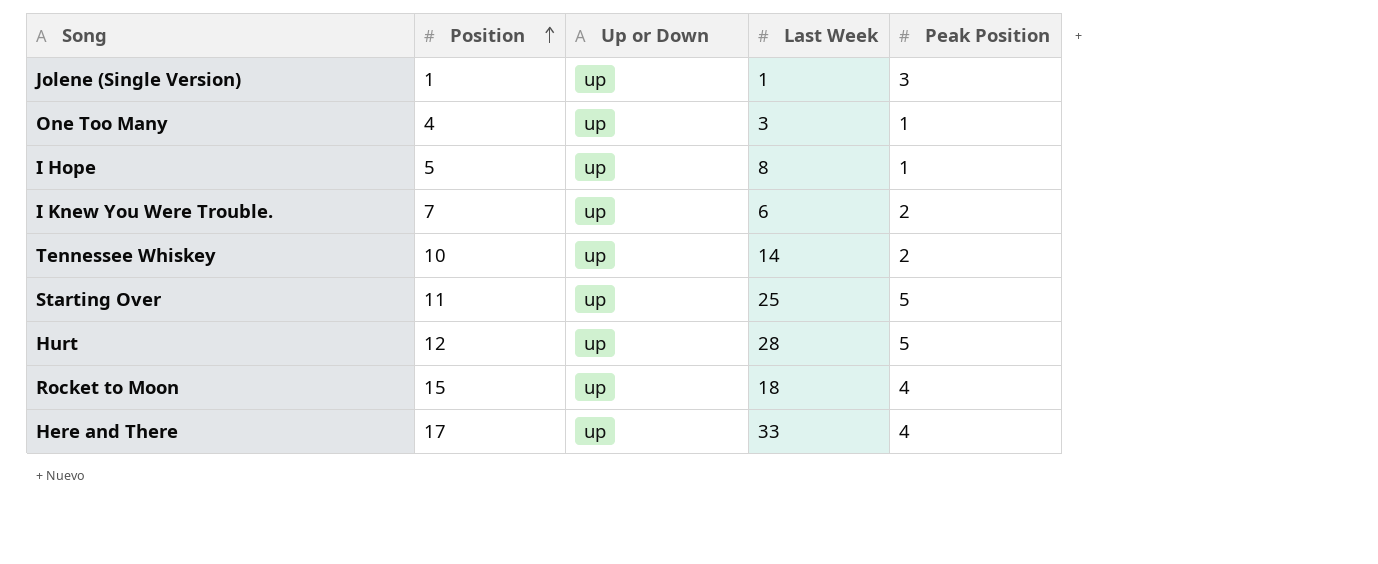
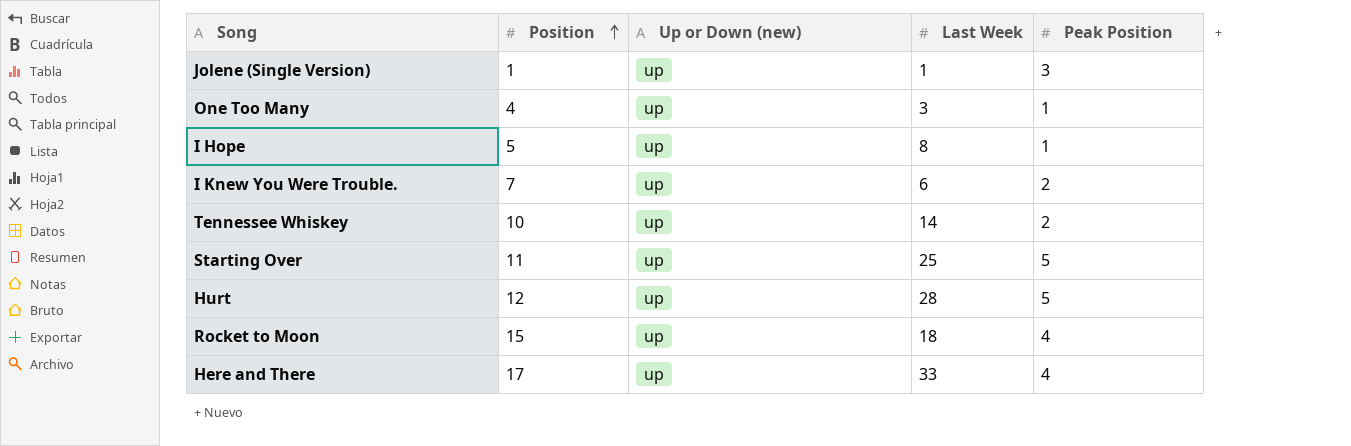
column name: Up or Down -> Up or Down (new)

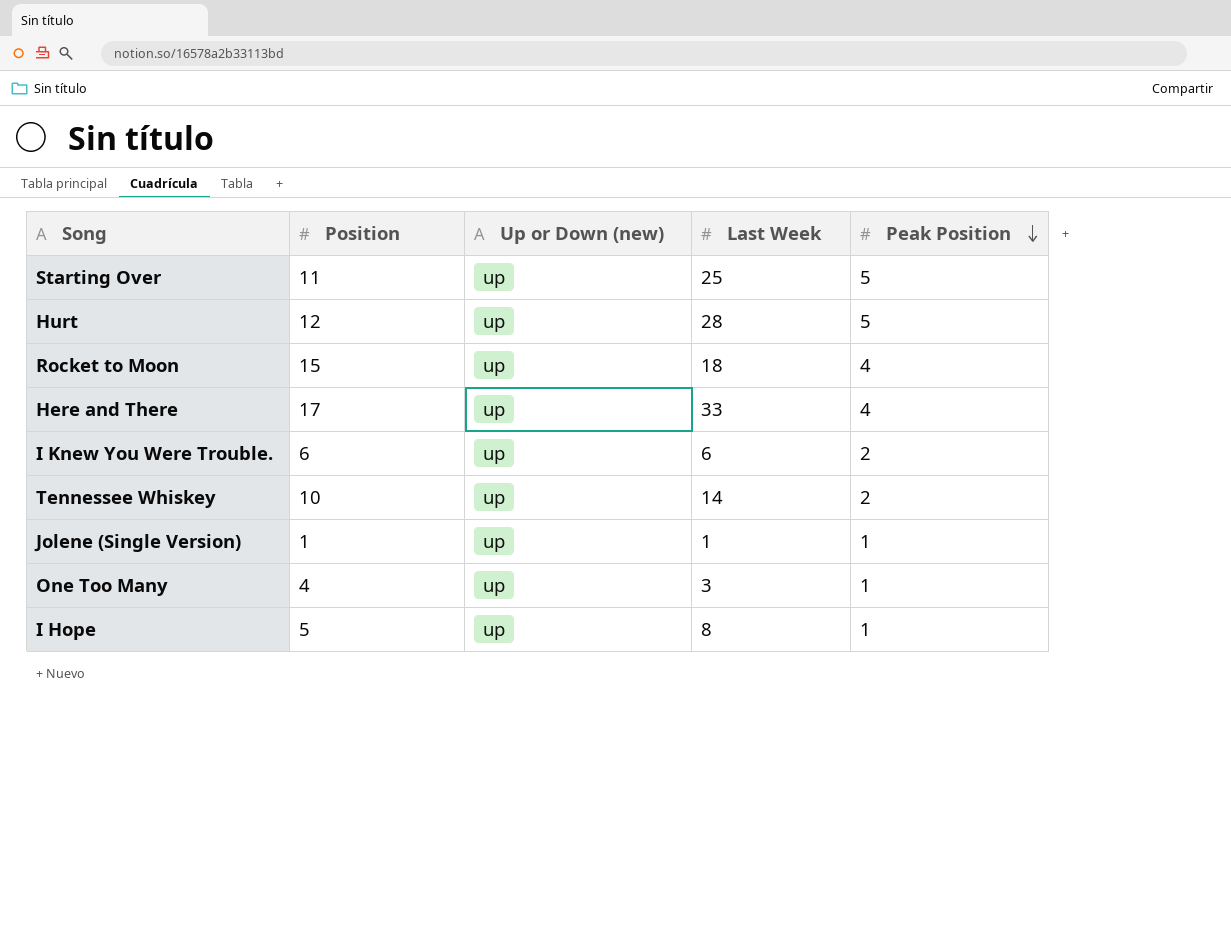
row order: Position ascending -> Peak Position descending
I Knew You Were Trouble. | Position: 7 -> 6
Jolene (Single Version) | Peak Position: 3 -> 1

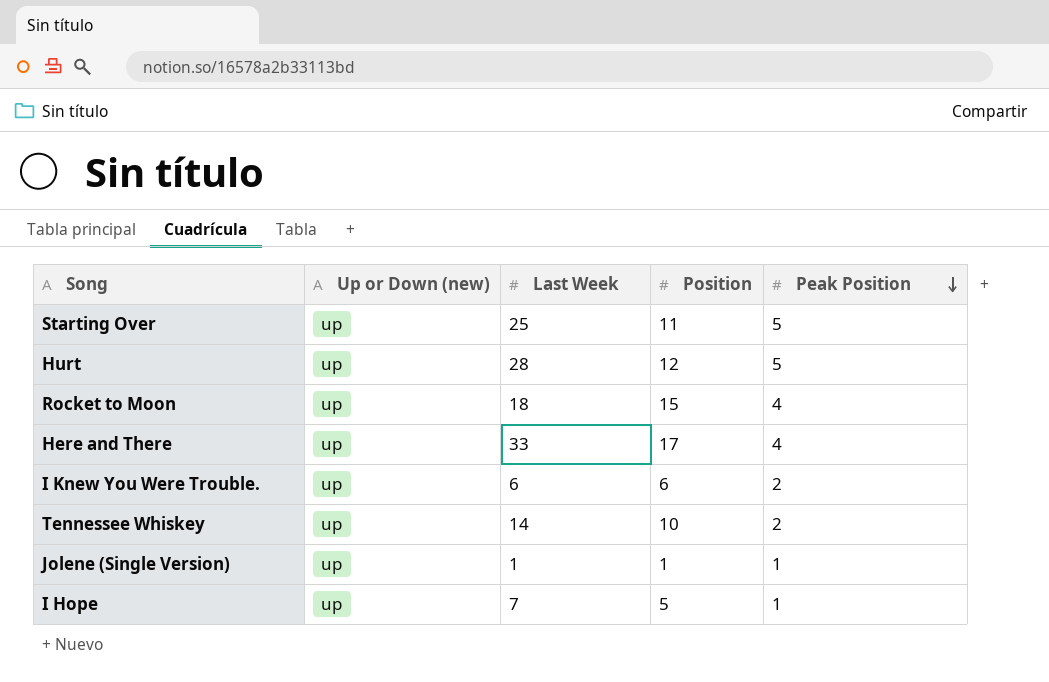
column Position | position: 2 -> 4
row One Too Many: 4 | up | 3 | 1 -> none
I Hope | Last Week: 8 -> 7

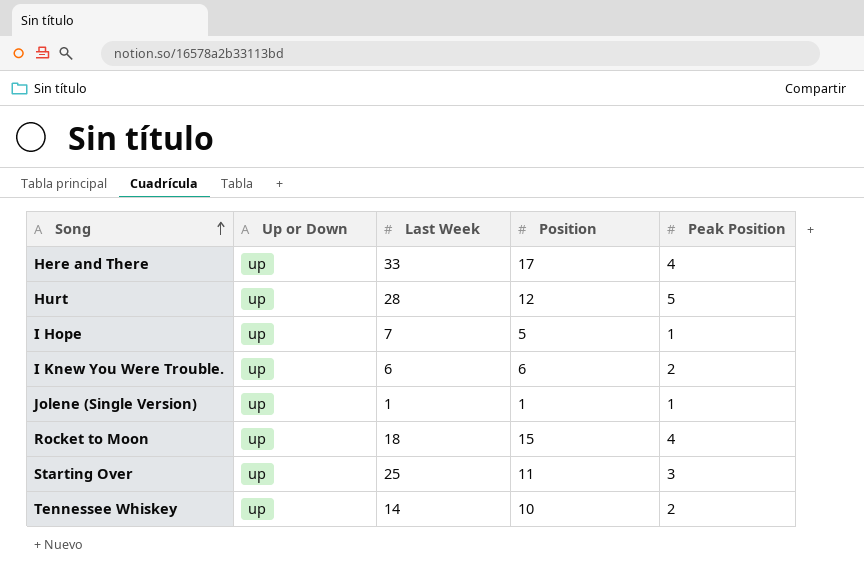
row order: Peak Position descending -> Song ascending
column name: Up or Down (new) -> Up or Down
Starting Over | Peak Position: 5 -> 3

